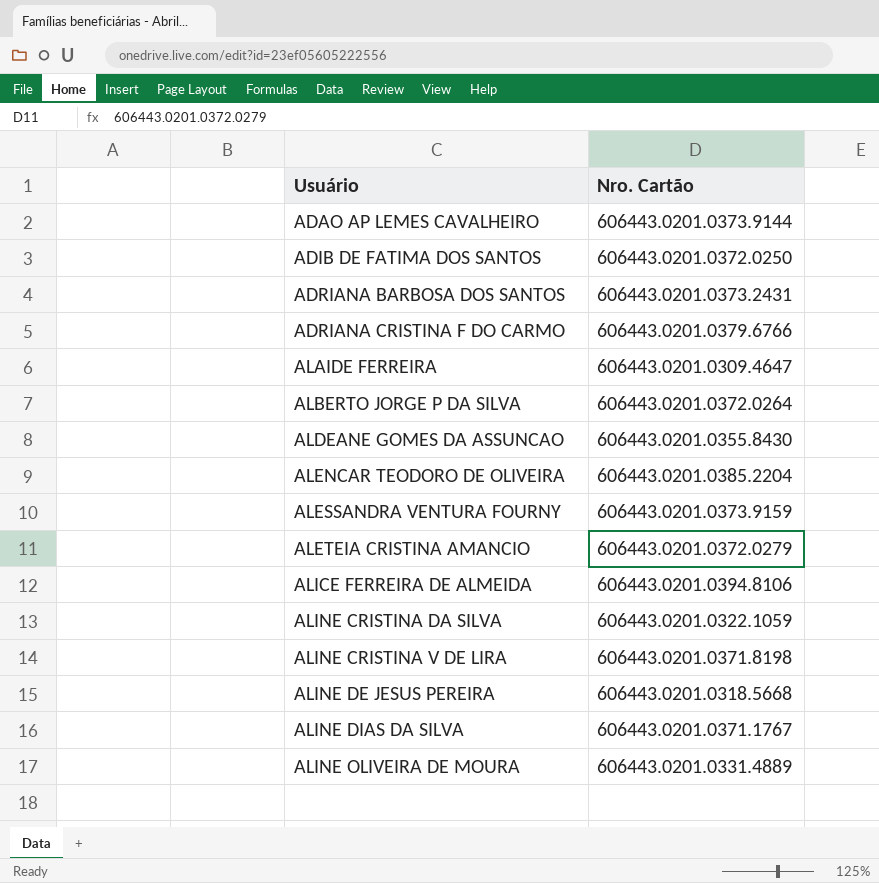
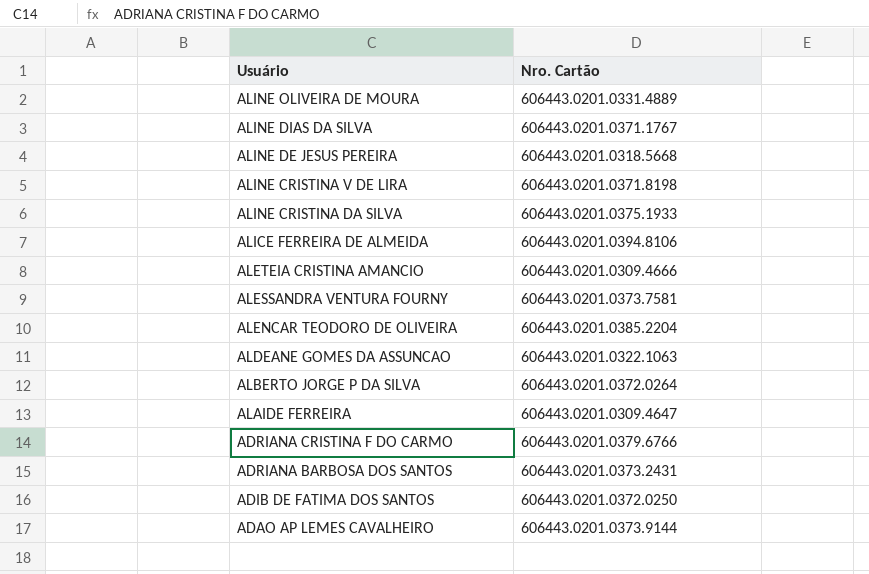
row order: Usuário ascending -> Usuário descending
ALINE CRISTINA DA SILVA | Nro. Cartão: 606443.0201.0322.1059 -> 606443.0201.0375.1933
ALETEIA CRISTINA AMANCIO | Nro. Cartão: 606443.0201.0372.0279 -> 606443.0201.0309.4666
ALESSANDRA VENTURA FOURNY | Nro. Cartão: 606443.0201.0373.9159 -> 606443.0201.0373.7581
ALDEANE GOMES DA ASSUNCAO | Nro. Cartão: 606443.0201.0355.8430 -> 606443.0201.0322.1063

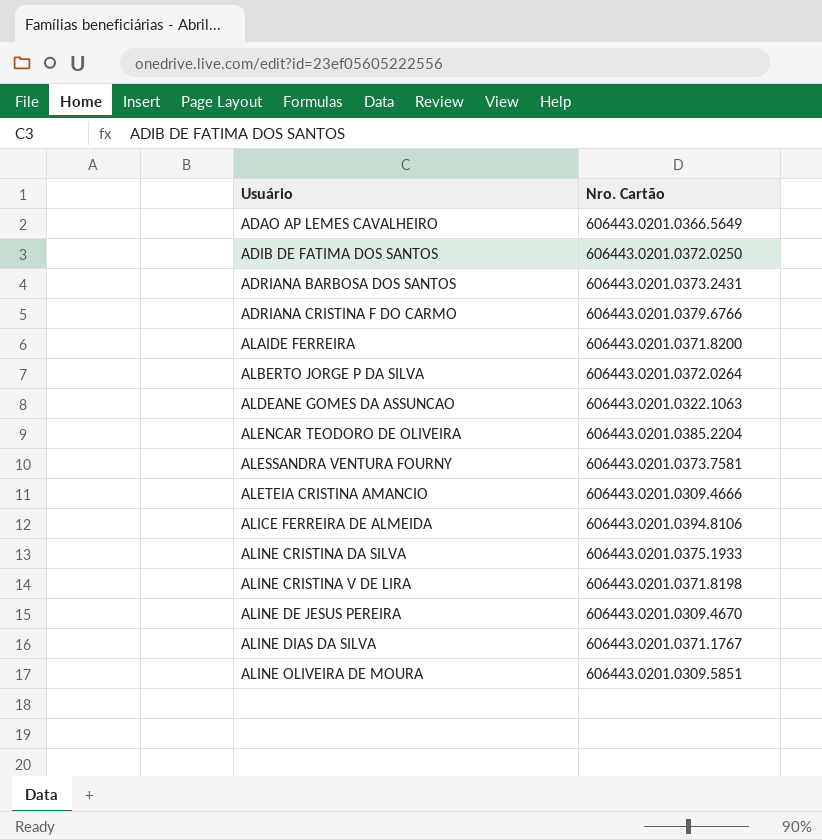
row order: Usuário descending -> Usuário ascending
ADAO AP LEMES CAVALHEIRO | Nro. Cartão: 606443.0201.0373.9144 -> 606443.0201.0366.5649
ALAIDE FERREIRA | Nro. Cartão: 606443.0201.0309.4647 -> 606443.0201.0371.8200
ALINE DE JESUS PEREIRA | Nro. Cartão: 606443.0201.0318.5668 -> 606443.0201.0309.4670
ALINE OLIVEIRA DE MOURA | Nro. Cartão: 606443.0201.0331.4889 -> 606443.0201.0309.5851

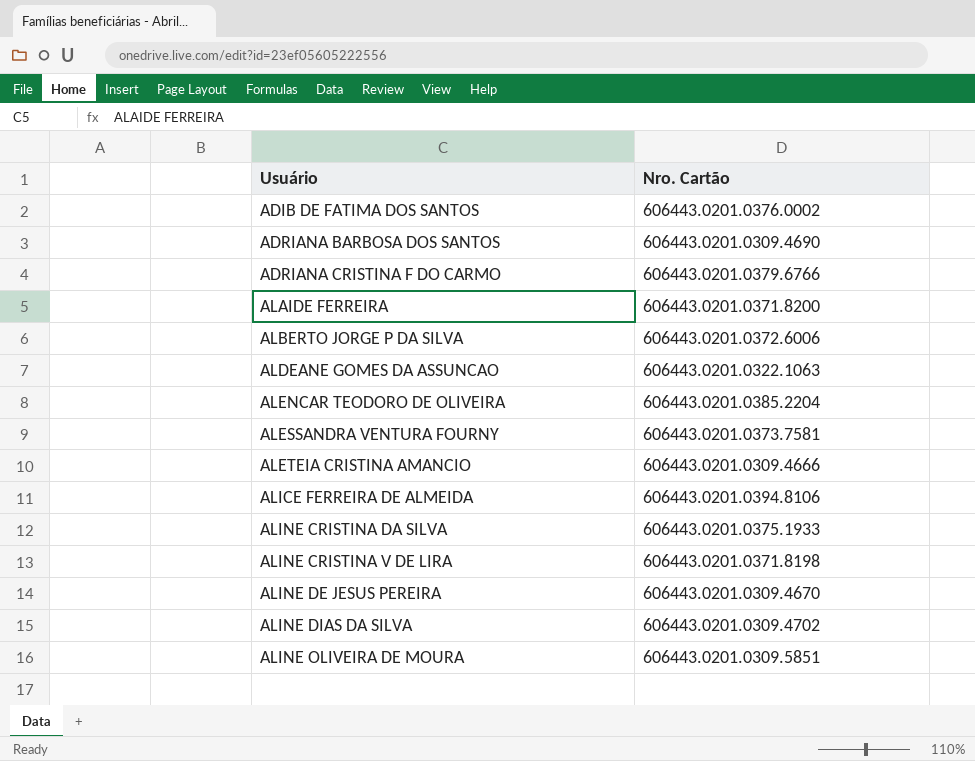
row ADAO AP LEMES CAVALHEIRO: 606443.0201.0366.5649 -> none
ADIB DE FATIMA DOS SANTOS | Nro. Cartão: 606443.0201.0372.0250 -> 606443.0201.0376.0002
ADRIANA BARBOSA DOS SANTOS | Nro. Cartão: 606443.0201.0373.2431 -> 606443.0201.0309.4690
ALBERTO JORGE P DA SILVA | Nro. Cartão: 606443.0201.0372.0264 -> 606443.0201.0372.6006
ALINE DIAS DA SILVA | Nro. Cartão: 606443.0201.0371.1767 -> 606443.0201.0309.4702

